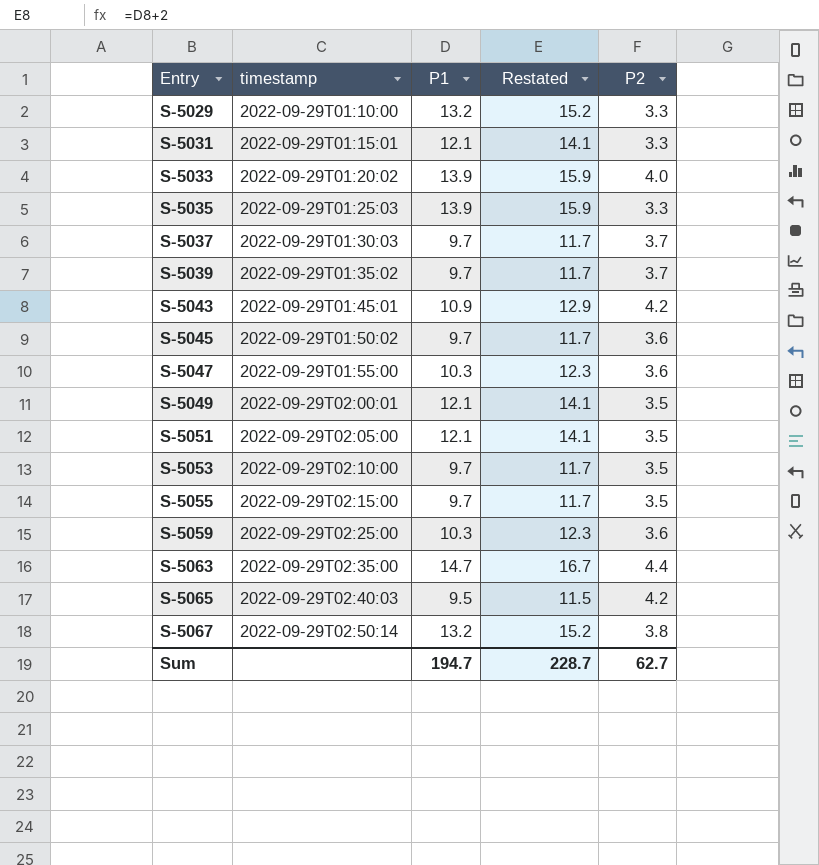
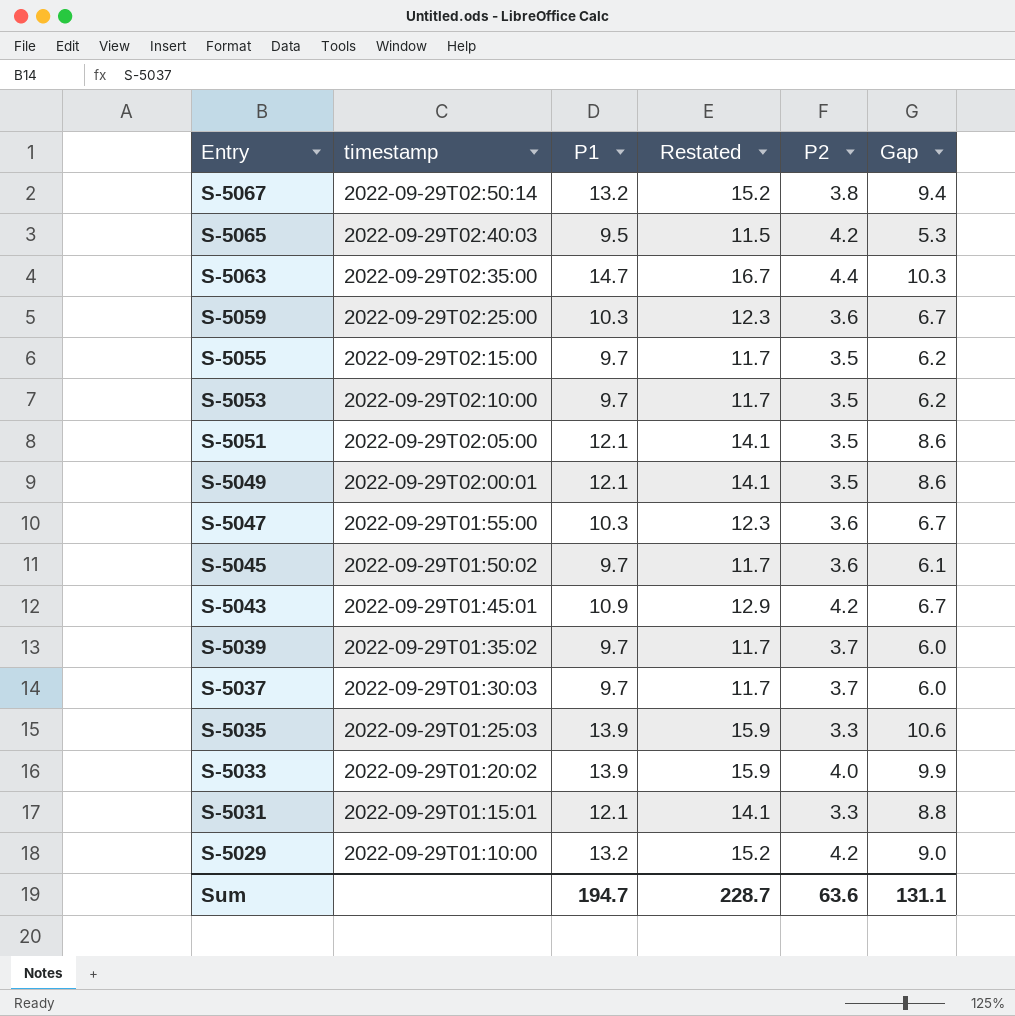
row order: Entry ascending -> Entry descending
column Gap | formula: none -> [P1] - [P2]
S-5029 | P2: 3.3 -> 4.2
Sum | P2: 62.7 -> 63.6

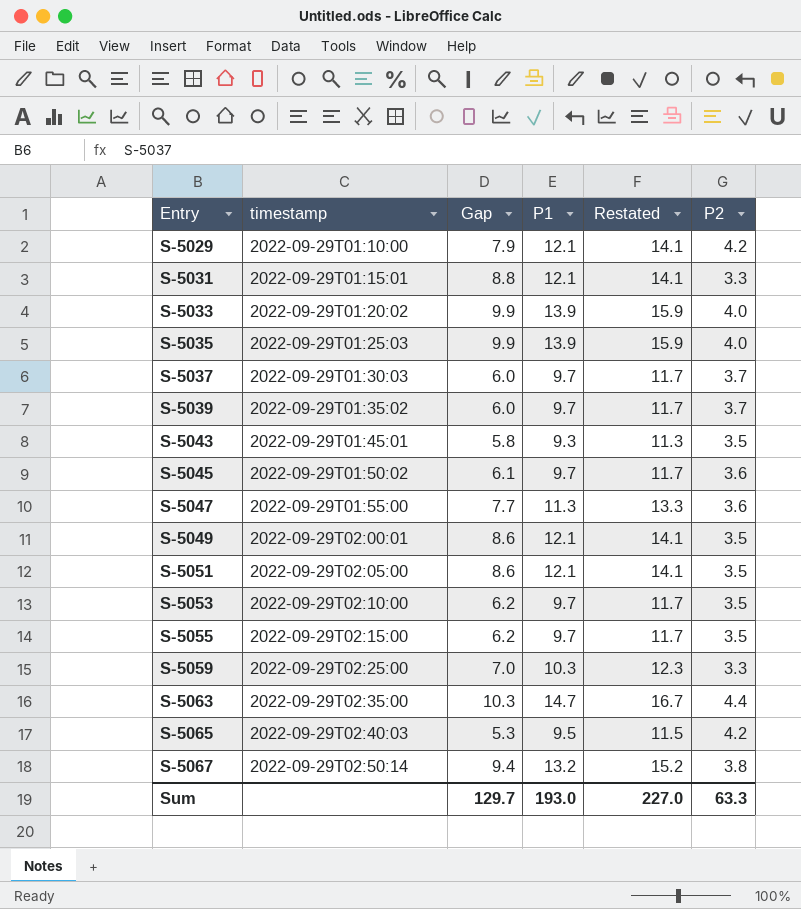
row order: Entry descending -> Entry ascending
column Gap | position: 6 -> 3
S-5029 | Gap: 9.0 -> 7.9
S-5029 | P1: 13.2 -> 12.1
S-5029 | Restated: 15.2 -> 14.1
S-5035 | Gap: 10.6 -> 9.9
S-5035 | P2: 3.3 -> 4.0
S-5043 | Gap: 6.7 -> 5.8
S-5043 | P1: 10.9 -> 9.3
S-5043 | Restated: 12.9 -> 11.3
S-5043 | P2: 4.2 -> 3.5
S-5047 | Gap: 6.7 -> 7.7
S-5047 | P1: 10.3 -> 11.3
S-5047 | Restated: 12.3 -> 13.3
S-5059 | Gap: 6.7 -> 7.0
S-5059 | P2: 3.6 -> 3.3
Sum | Gap: 131.1 -> 129.7
Sum | P1: 194.7 -> 193.0
Sum | Restated: 228.7 -> 227.0
Sum | P2: 63.6 -> 63.3

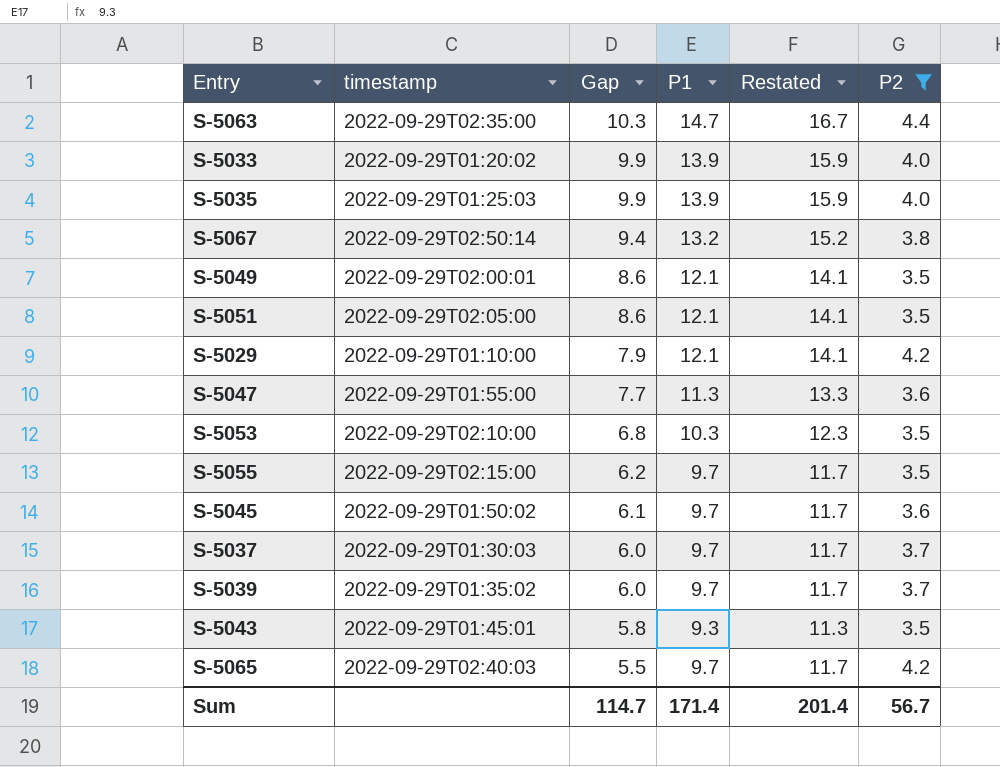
filter: none -> P2 != 3.3
row order: Entry ascending -> Gap descending
S-5053 | Gap: 6.2 -> 6.8
S-5053 | P1: 9.7 -> 10.3
S-5053 | Restated: 11.7 -> 12.3
S-5065 | Gap: 5.3 -> 5.5
S-5065 | P1: 9.5 -> 9.7
S-5065 | Restated: 11.5 -> 11.7
Sum | Gap: 129.7 -> 114.7
Sum | P1: 193.0 -> 171.4
Sum | Restated: 227.0 -> 201.4
Sum | P2: 63.3 -> 56.7

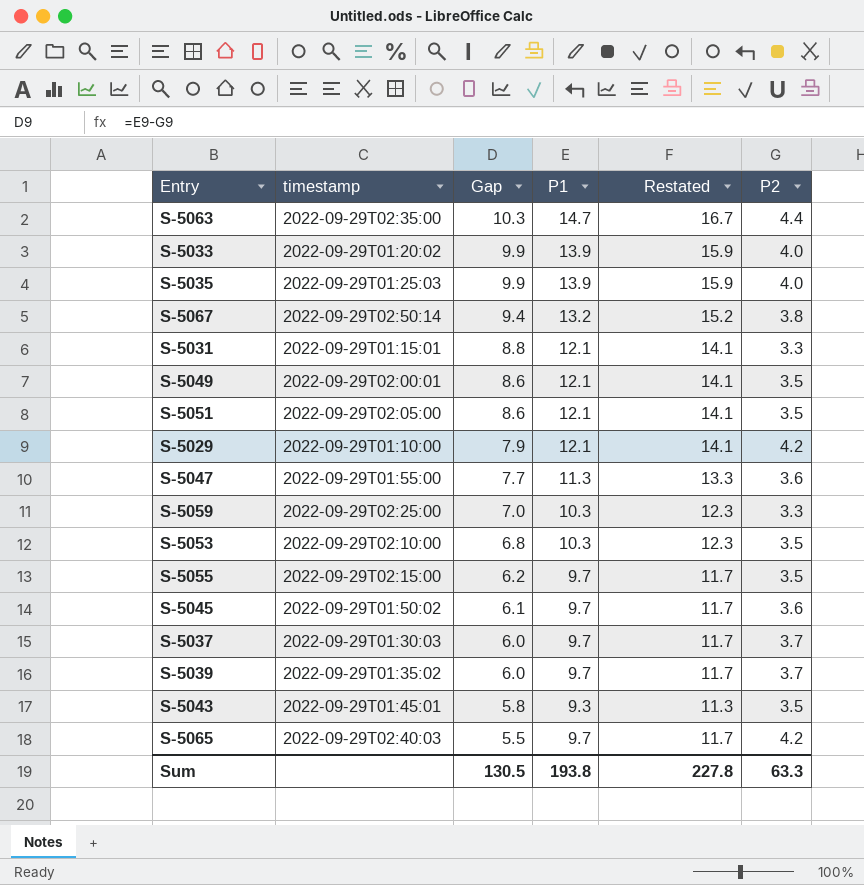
filter: P2 != 3.3 -> none
Sum | Gap: 114.7 -> 130.5
Sum | P1: 171.4 -> 193.8
Sum | Restated: 201.4 -> 227.8
Sum | P2: 56.7 -> 63.3

